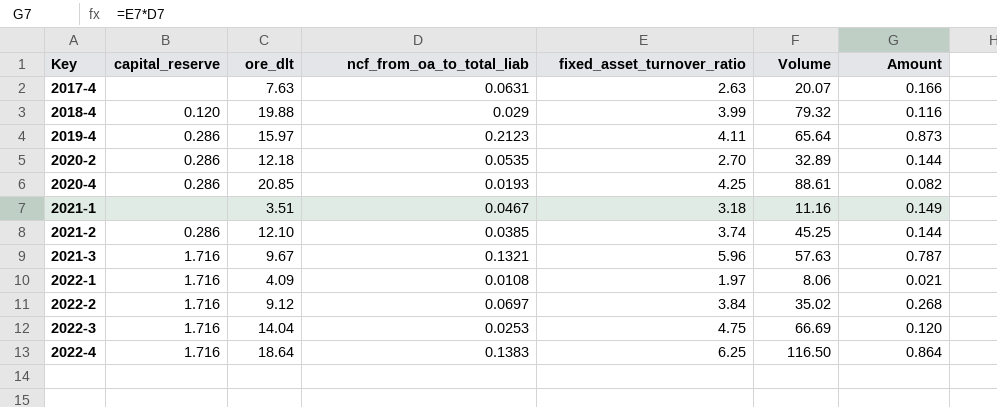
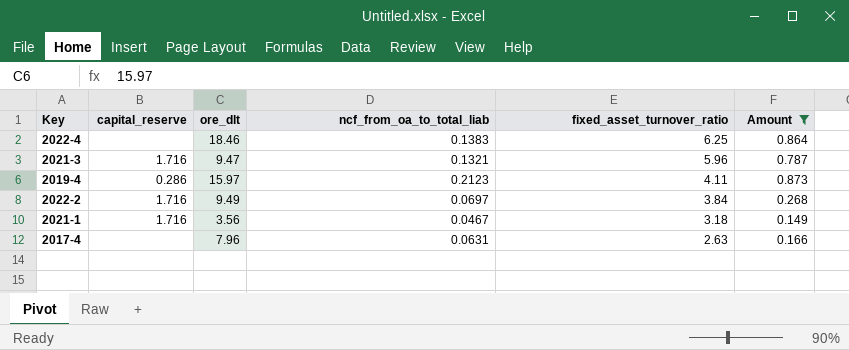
filter: none -> Amount >= 0.149
row order: Key ascending -> fixed_asset_turnover_ratio descending
column Volume | formula: [ore_dlt] * [fixed_asset_turnover_ratio] -> none
2022-4 | capital_reserve: 1.716 -> none
2022-4 | ore_dlt: 18.64 -> 18.46
2021-3 | ore_dlt: 9.67 -> 9.47
2022-2 | ore_dlt: 9.12 -> 9.49
2021-1 | capital_reserve: none -> 1.716
2021-1 | ore_dlt: 3.51 -> 3.56
2017-4 | ore_dlt: 7.63 -> 7.96

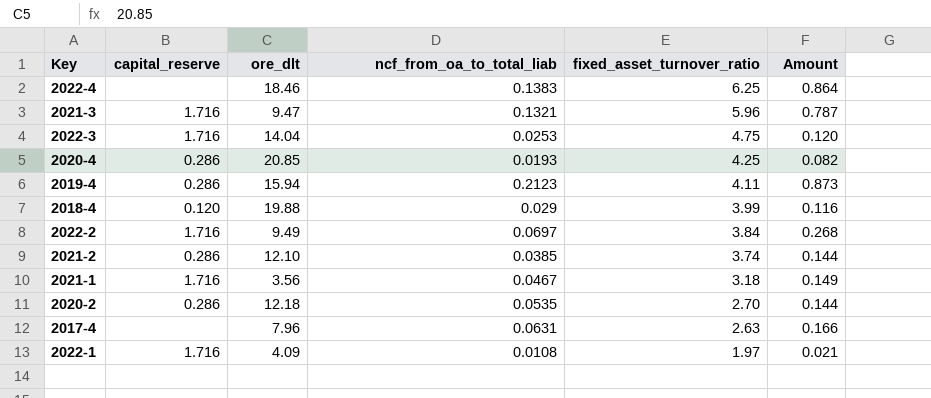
filter: Amount >= 0.149 -> none
2019-4 | ore_dlt: 15.97 -> 15.94

